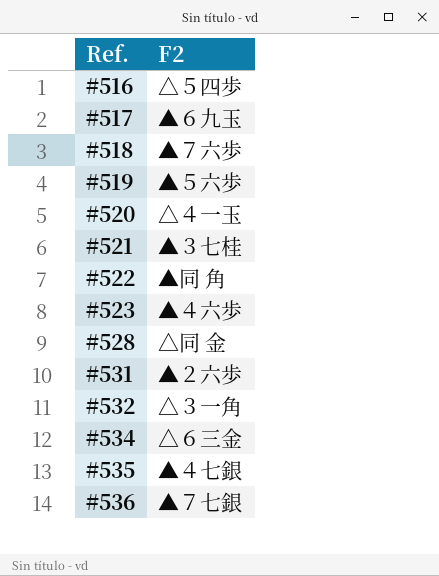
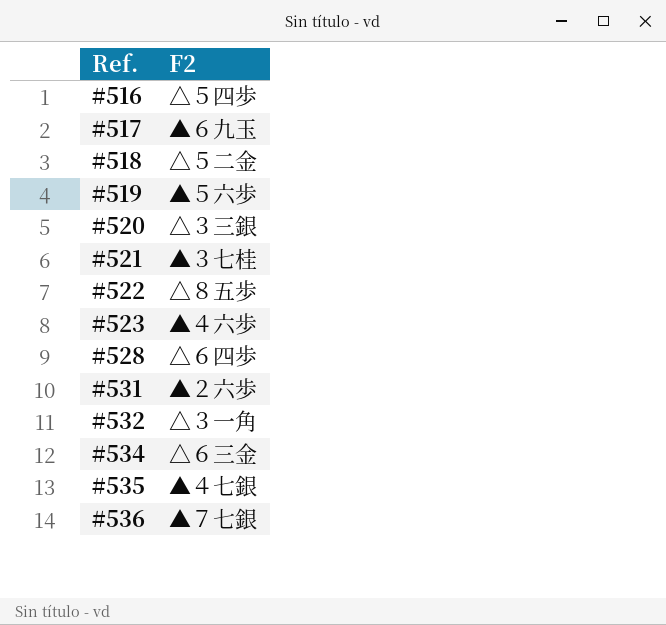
#518 | F2: ▲７六歩 -> △５二金
#520 | F2: △４一玉 -> △３三銀
#522 | F2: ▲同 角 -> △８五歩
#528 | F2: △同 金 -> △６四歩

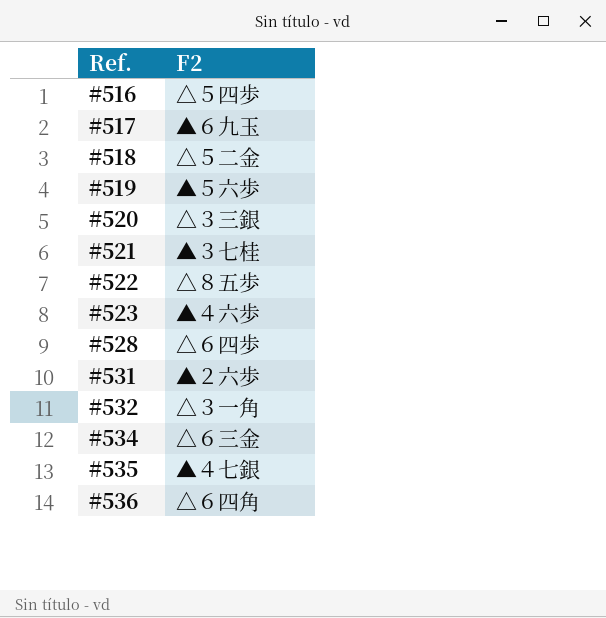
#536 | F2: ▲７七銀 -> △６四角

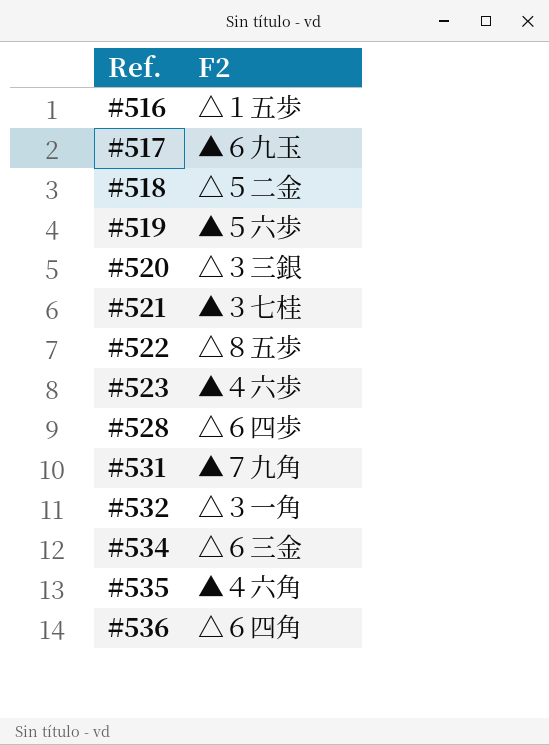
#516 | F2: △５四歩 -> △１五歩
#531 | F2: ▲２六歩 -> ▲７九角
#535 | F2: ▲４七銀 -> ▲４六角

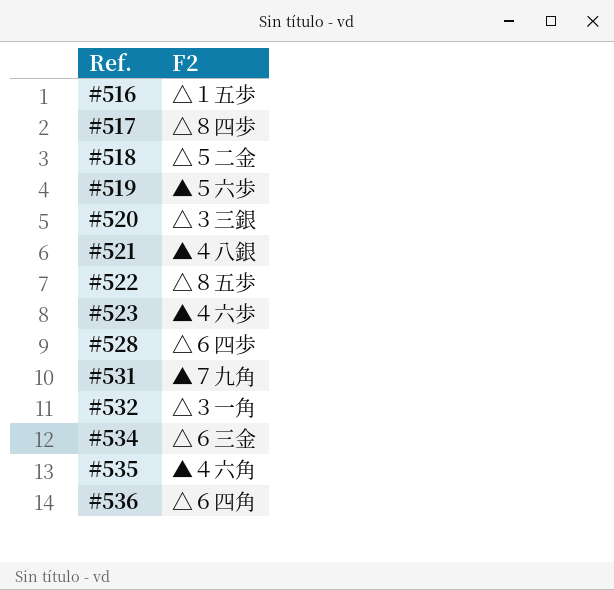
#517 | F2: ▲６九玉 -> △８四歩
#521 | F2: ▲３七桂 -> ▲４八銀

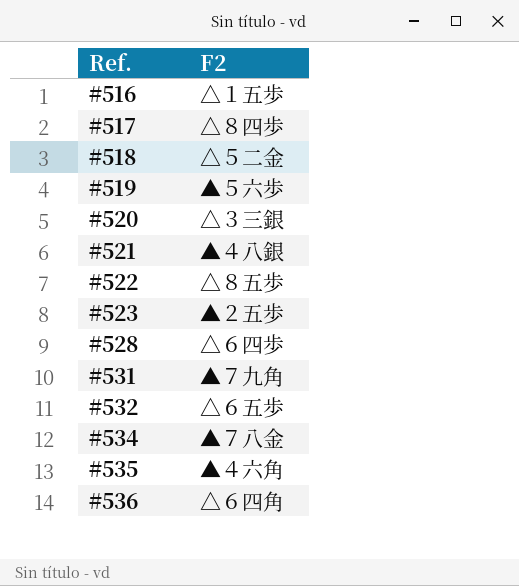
#523 | F2: ▲４六歩 -> ▲２五歩
#532 | F2: △３一角 -> △６五歩
#534 | F2: △６三金 -> ▲７八金

